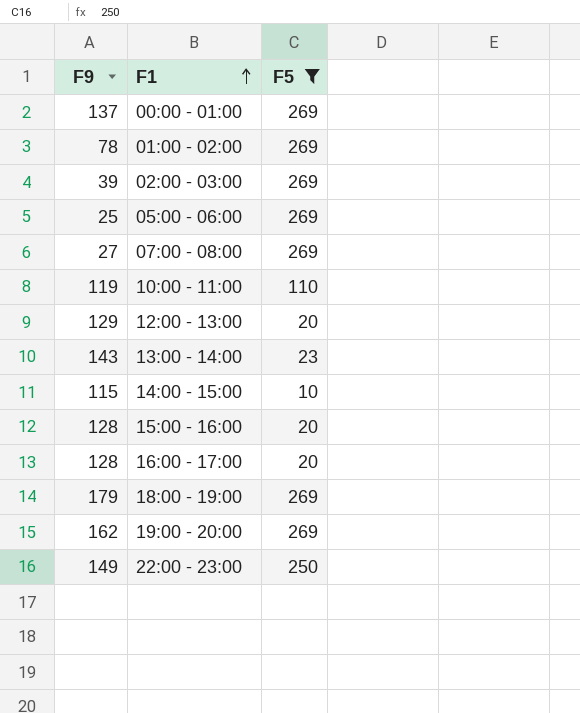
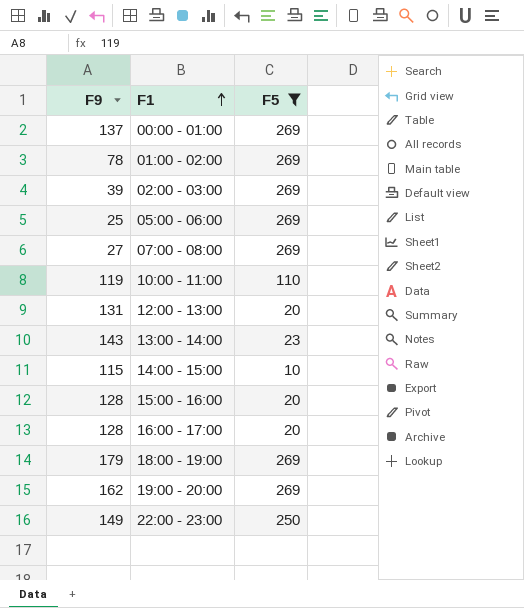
12:00 - 13:00 | F9: 129 -> 131

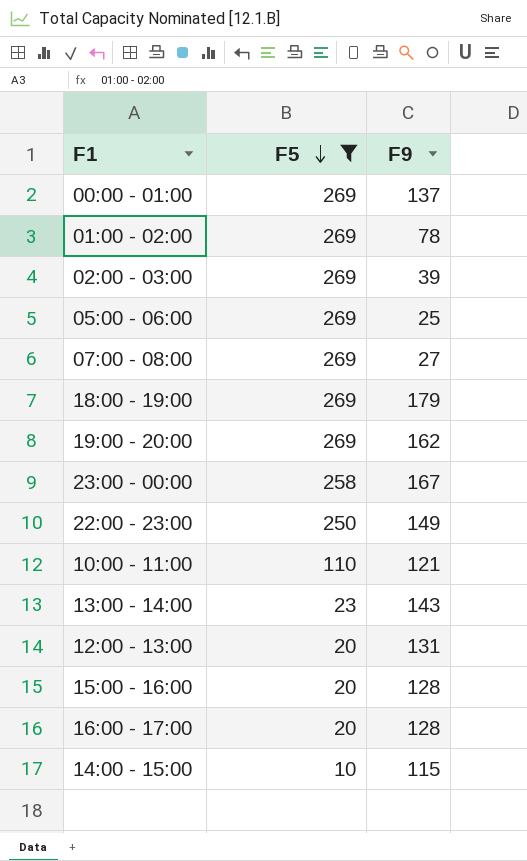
row order: F1 ascending -> F5 descending
column F9 | position: 1 -> 3
row 23:00 - 00:00: none -> 258 | 167
10:00 - 11:00 | F9: 119 -> 121

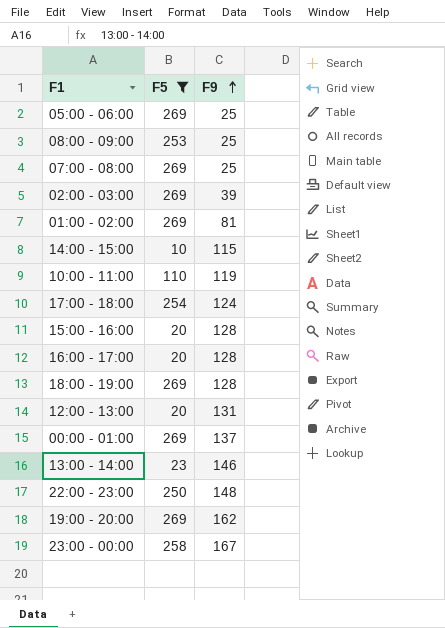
row order: F5 descending -> F9 ascending
row 08:00 - 09:00: none -> 253 | 25
07:00 - 08:00 | F9: 27 -> 25
01:00 - 02:00 | F9: 78 -> 81
10:00 - 11:00 | F9: 121 -> 119
row 17:00 - 18:00: none -> 254 | 124
18:00 - 19:00 | F9: 179 -> 128
13:00 - 14:00 | F9: 143 -> 146
22:00 - 23:00 | F9: 149 -> 148

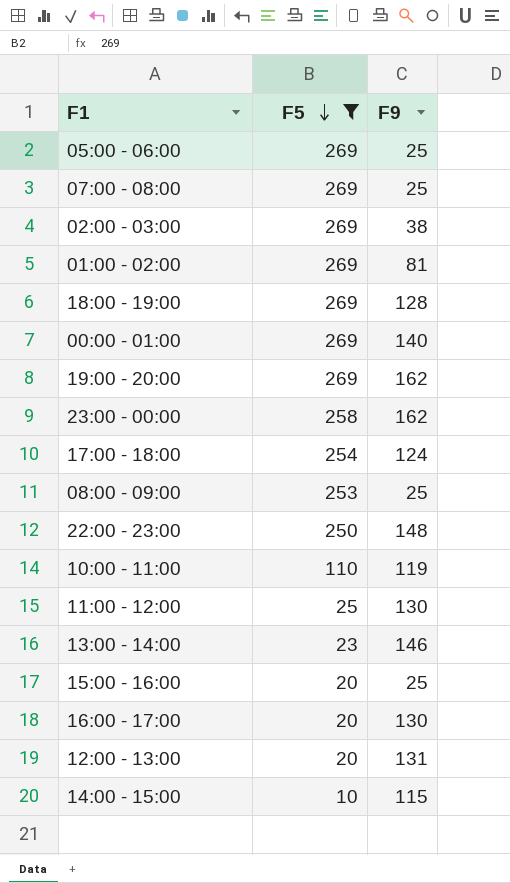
row order: F9 ascending -> F5 descending
02:00 - 03:00 | F9: 39 -> 38
00:00 - 01:00 | F9: 137 -> 140
23:00 - 00:00 | F9: 167 -> 162
row 11:00 - 12:00: none -> 25 | 130
15:00 - 16:00 | F9: 128 -> 25
16:00 - 17:00 | F9: 128 -> 130

